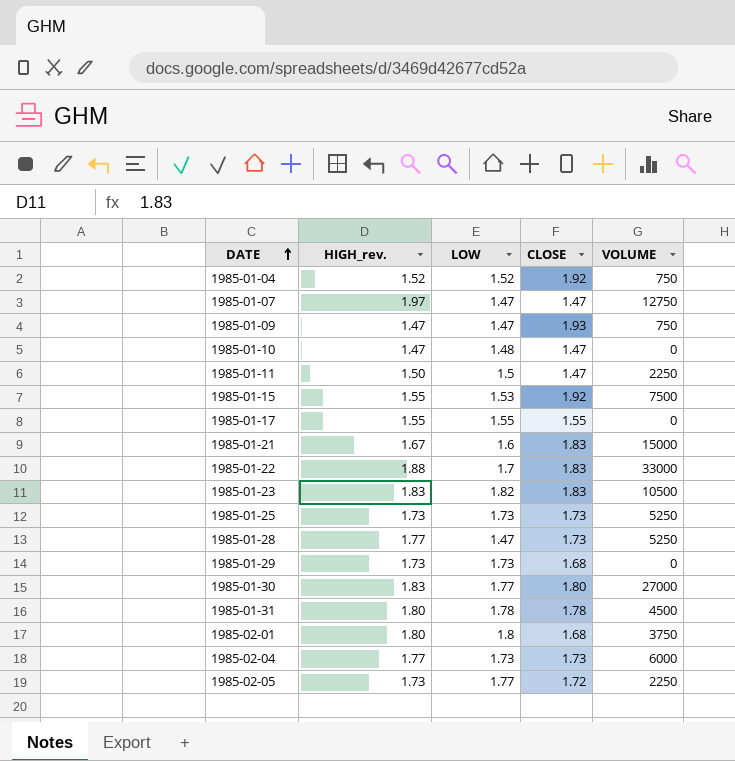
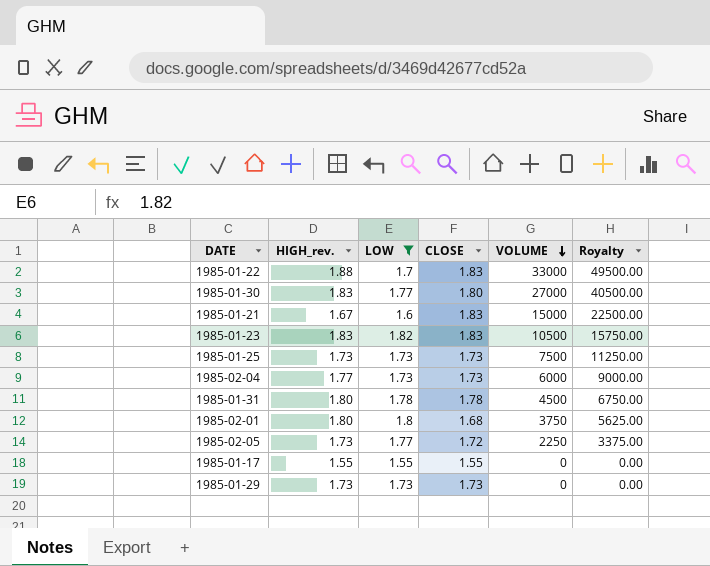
filter: none -> LOW >= 1.55
row order: DATE ascending -> VOLUME descending
column Royalty | formula: none -> [VOLUME] * 1.5
1985-01-25 | VOLUME: 5250 -> 7500
1985-01-29 | CLOSE: 1.68 -> 1.73

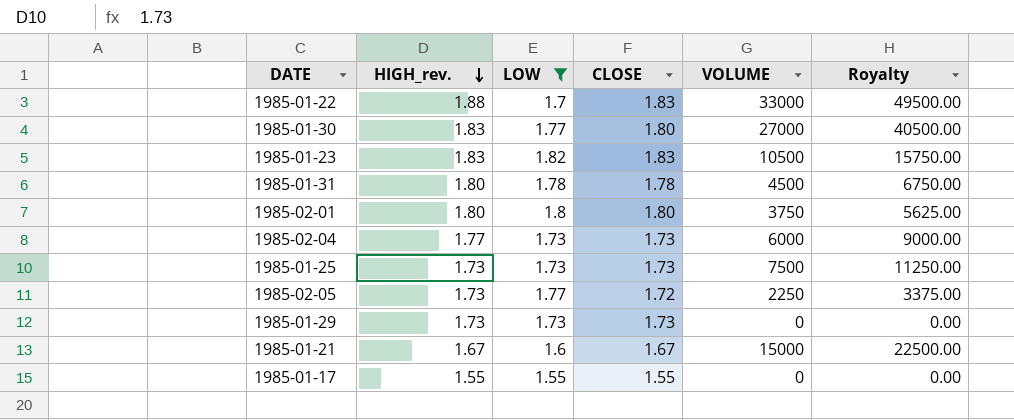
row order: VOLUME descending -> HIGH_rev. descending
1985-02-01 | CLOSE: 1.68 -> 1.80
1985-01-21 | CLOSE: 1.83 -> 1.67

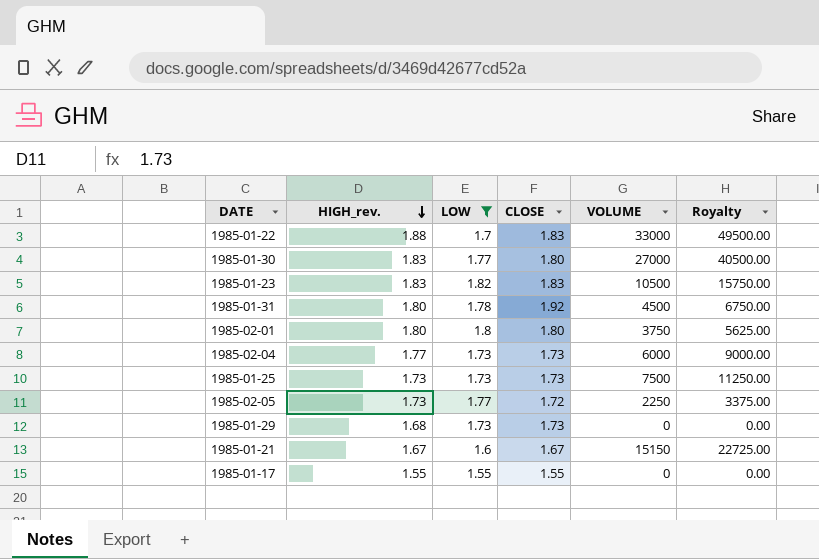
1985-01-31 | CLOSE: 1.78 -> 1.92
1985-01-29 | HIGH_rev.: 1.73 -> 1.68
1985-01-21 | VOLUME: 15000 -> 15150
1985-01-21 | Royalty: 22500.00 -> 22725.00

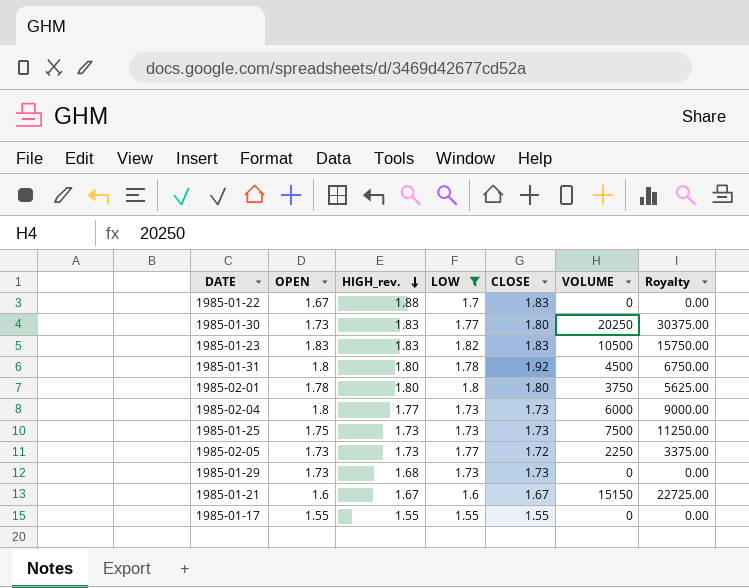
column OPEN | position: none -> 2
1985-01-22 | VOLUME: 33000 -> 0
1985-01-22 | Royalty: 49500.00 -> 0.00
1985-01-30 | VOLUME: 27000 -> 20250
1985-01-30 | Royalty: 40500.00 -> 30375.00

